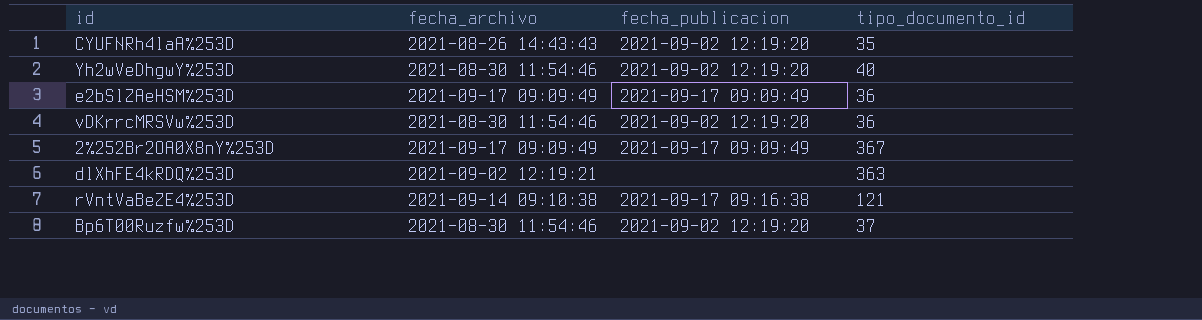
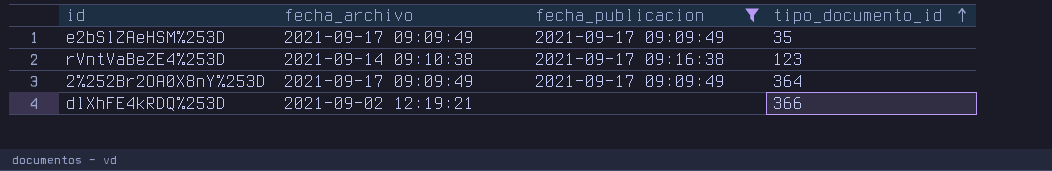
filter: none -> fecha_publicacion != 2021-09-02 12:19:20
row order: none -> tipo_documento_id ascending
e2bSlZAeHSM%253D | tipo_documento_id: 36 -> 35
rVntVaBeZE4%253D | tipo_documento_id: 121 -> 123
2%252Br2OA0X8nY%253D | tipo_documento_id: 367 -> 364
dlXhFE4kRDQ%253D | tipo_documento_id: 363 -> 366

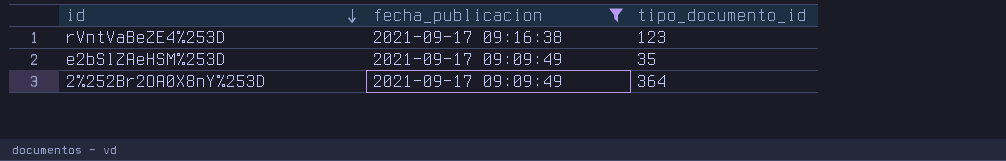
row order: tipo_documento_id ascending -> id descending
column fecha_archivo | position: 2 -> none
row dlXhFE4kRDQ%253D: 2021-09-02 12:19:21 | none | 366 -> none

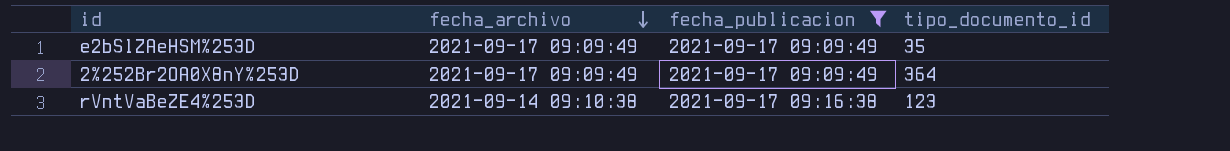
row order: id descending -> fecha_archivo descending
column fecha_archivo | position: none -> 2

